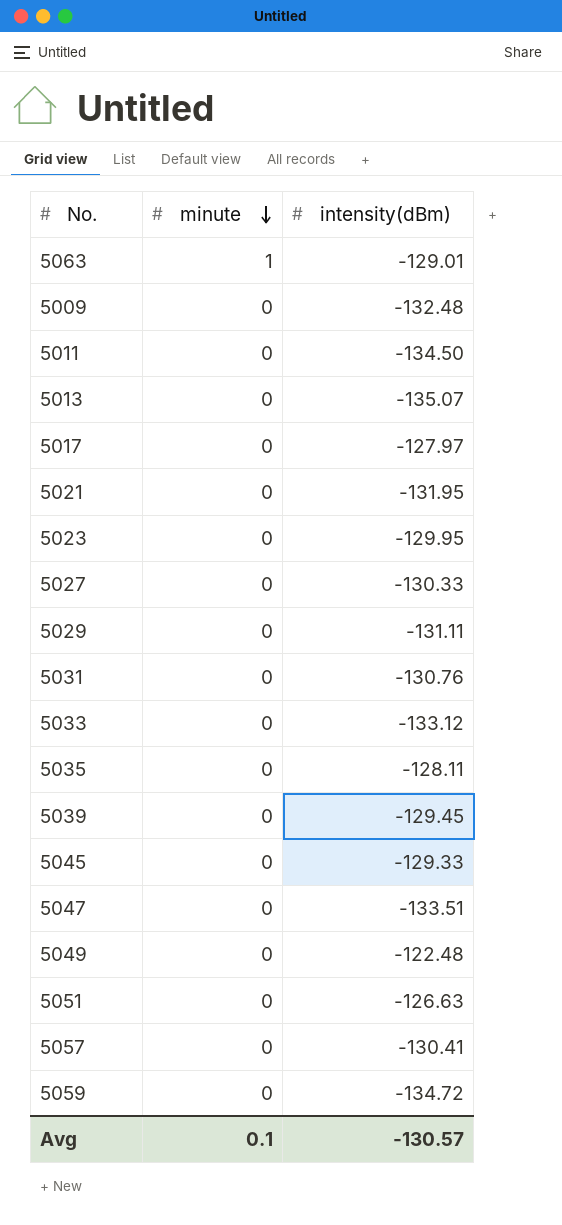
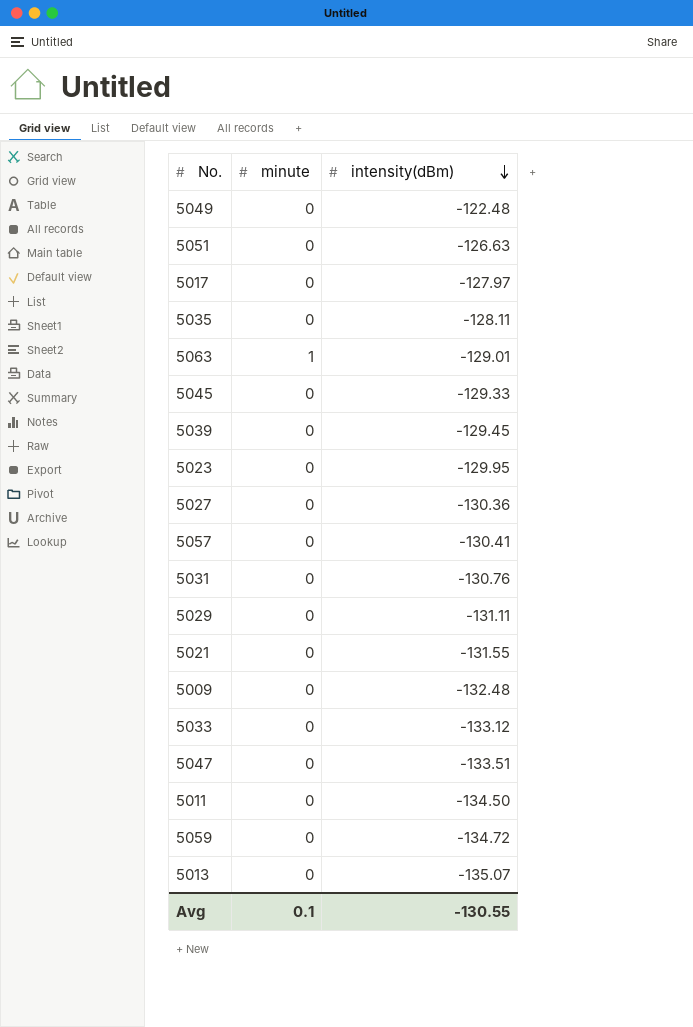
row order: minute descending -> intensity(dBm) descending
5027 | intensity(dBm): -130.33 -> -130.36
5021 | intensity(dBm): -131.95 -> -131.55
Avg | intensity(dBm): -130.57 -> -130.55

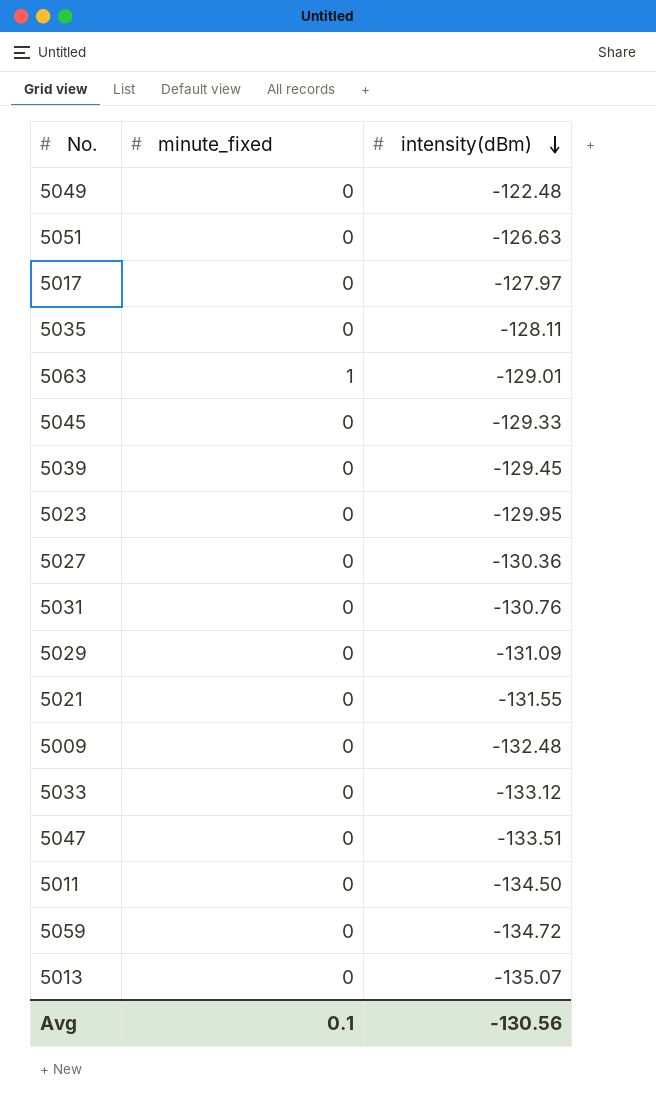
column name: minute -> minute_fixed
row 5057: 0 | -130.41 -> none
5029 | intensity(dBm): -131.11 -> -131.09
Avg | intensity(dBm): -130.55 -> -130.56

